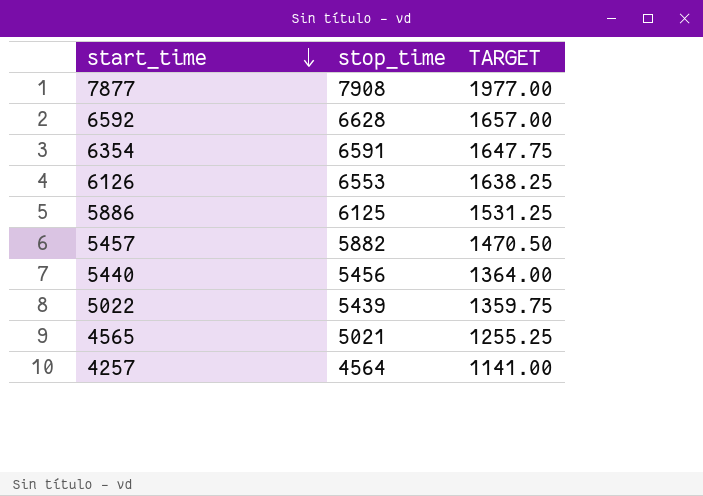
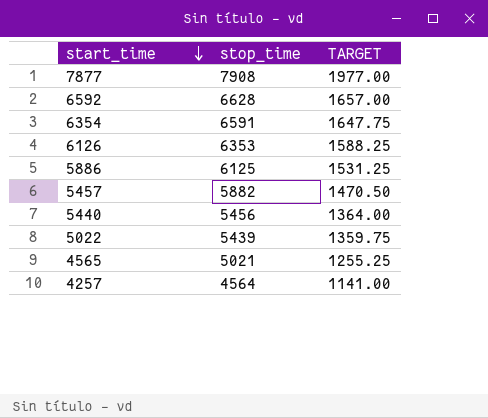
6126 | stop_time: 6553 -> 6353
6126 | TARGET: 1638.25 -> 1588.25

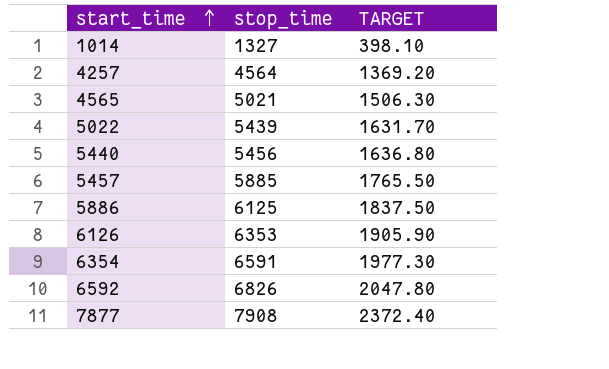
row order: start_time descending -> start_time ascending
column TARGET | formula: [stop_time] * 0.25 -> [stop_time] * 0.3
row 1014: none -> 1327 | 398.10
5457 | stop_time: 5882 -> 5885
6592 | stop_time: 6628 -> 6826

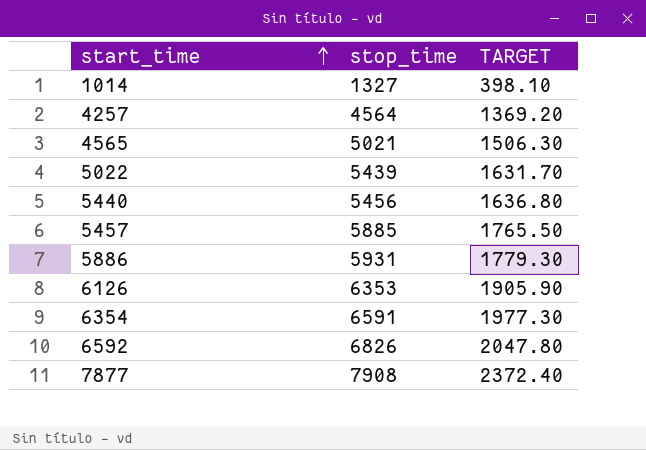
5886 | stop_time: 6125 -> 5931
5886 | TARGET: 1837.50 -> 1779.30

